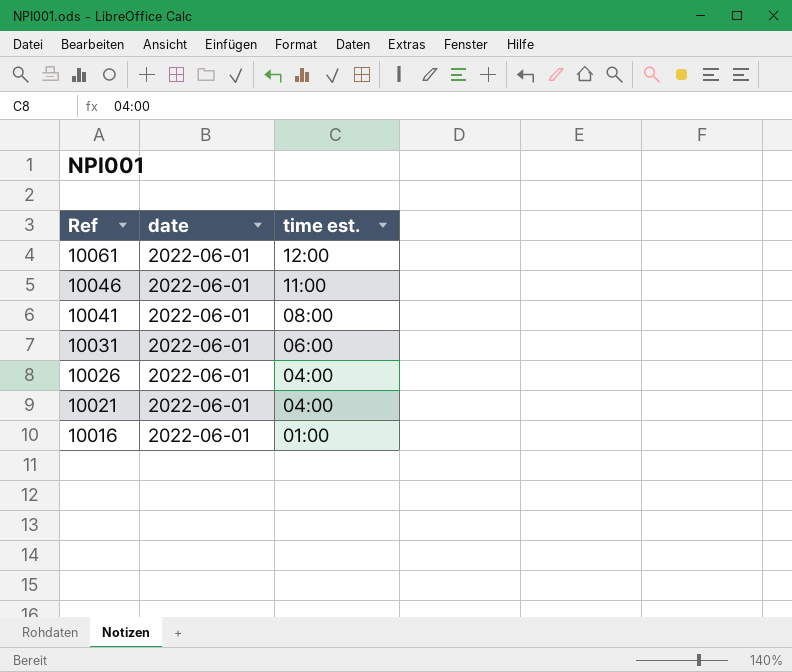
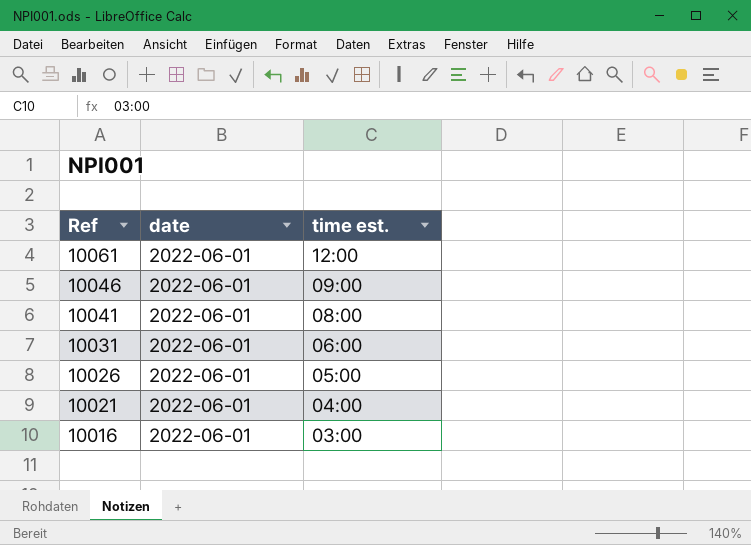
10046 | time est.: 11:00 -> 09:00
10026 | time est.: 04:00 -> 05:00
10016 | time est.: 01:00 -> 03:00

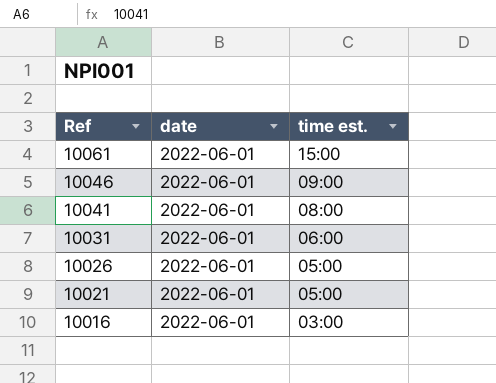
10061 | time est.: 12:00 -> 15:00
10021 | time est.: 04:00 -> 05:00

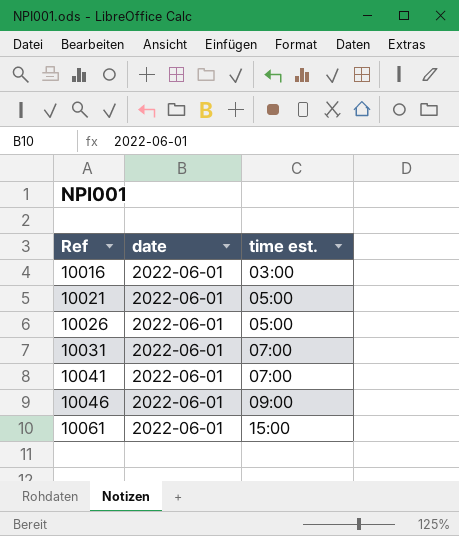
row order: Ref descending -> Ref ascending
10031 | time est.: 06:00 -> 07:00
10041 | time est.: 08:00 -> 07:00

